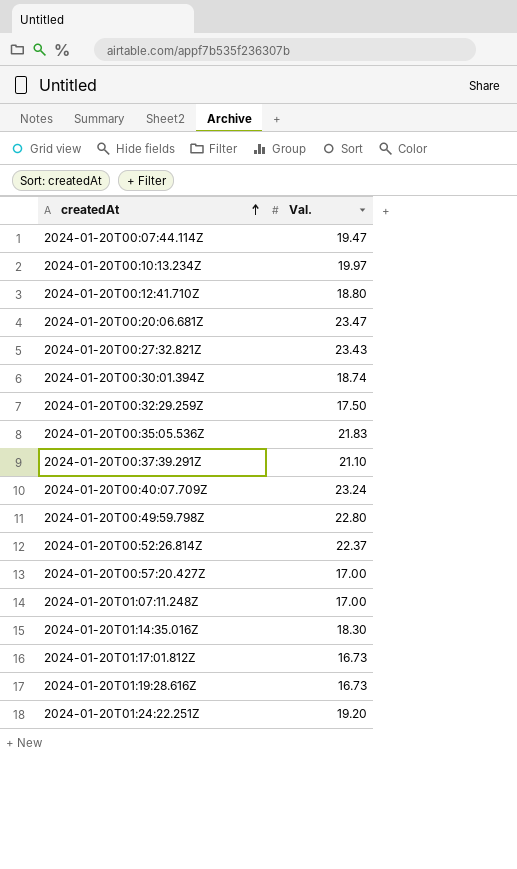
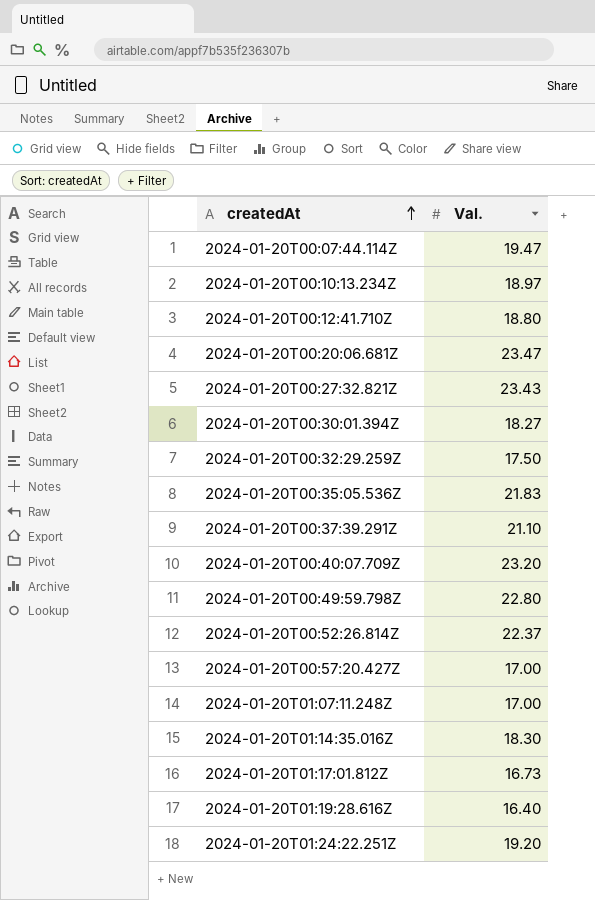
2024-01-20T00:10:13.234Z | Val.: 19.97 -> 18.97
2024-01-20T00:30:01.394Z | Val.: 18.74 -> 18.27
2024-01-20T00:40:07.709Z | Val.: 23.24 -> 23.20
2024-01-20T01:19:28.616Z | Val.: 16.73 -> 16.40

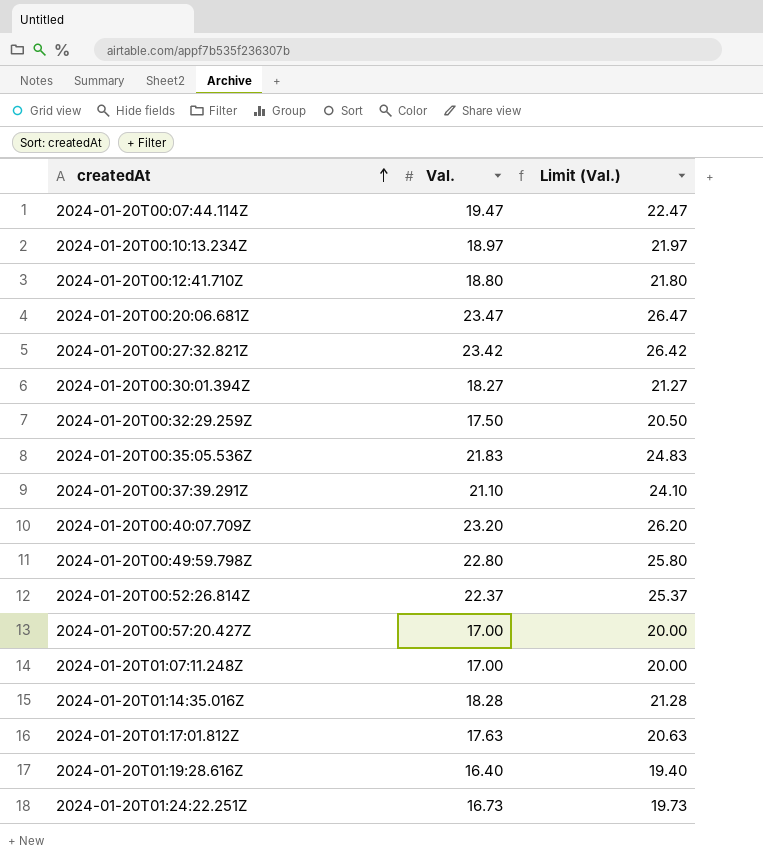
column Limit (Val.) | formula: none -> [Val.] + 3
2024-01-20T00:27:32.821Z | Val.: 23.43 -> 23.42
2024-01-20T01:14:35.016Z | Val.: 18.30 -> 18.28
2024-01-20T01:17:01.812Z | Val.: 16.73 -> 17.63
2024-01-20T01:24:22.251Z | Val.: 19.20 -> 16.73

